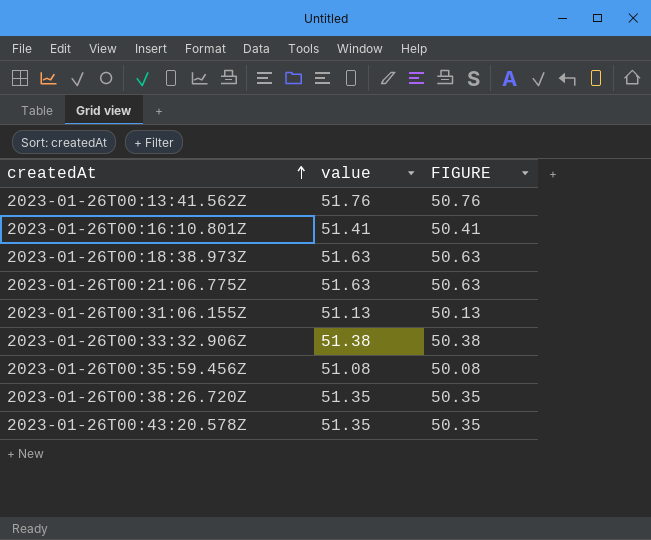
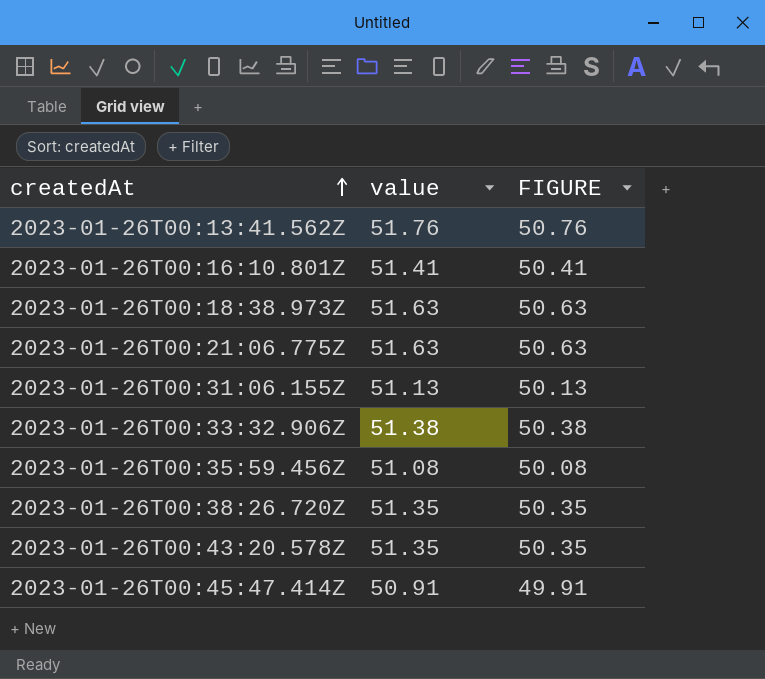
row 2023-01-26T00:45:47.414Z: none -> 50.91 | 49.91

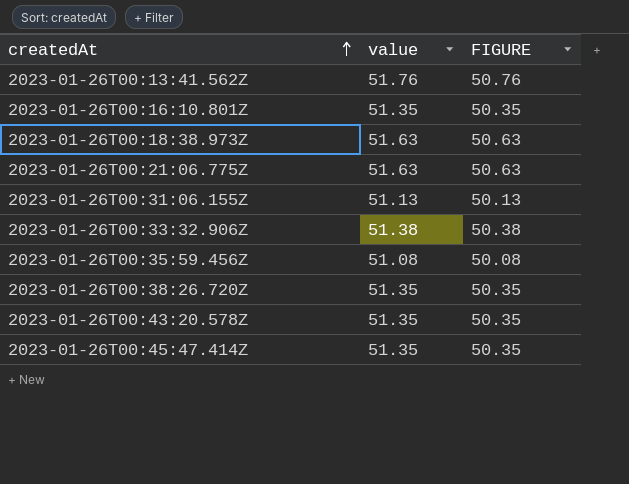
2023-01-26T00:16:10.801Z | value: 51.41 -> 51.35
2023-01-26T00:16:10.801Z | FIGURE: 50.41 -> 50.35
2023-01-26T00:45:47.414Z | value: 50.91 -> 51.35
2023-01-26T00:45:47.414Z | FIGURE: 49.91 -> 50.35

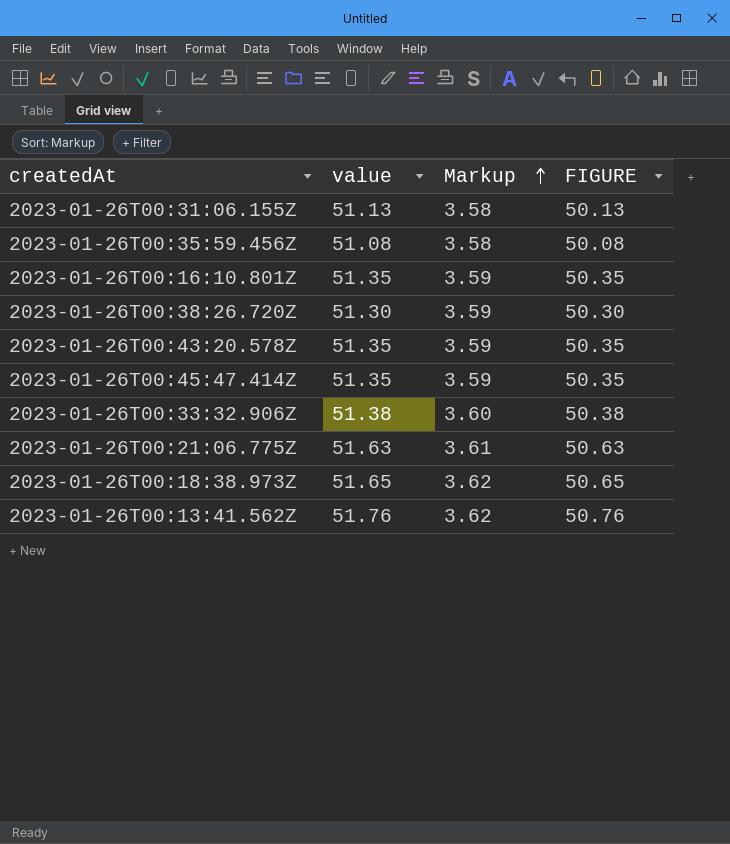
row order: createdAt ascending -> Markup ascending
column Markup | formula: none -> [value] * 0.07
2023-01-26T00:38:26.720Z | value: 51.35 -> 51.30
2023-01-26T00:38:26.720Z | FIGURE: 50.35 -> 50.30
2023-01-26T00:18:38.973Z | value: 51.63 -> 51.65
2023-01-26T00:18:38.973Z | FIGURE: 50.63 -> 50.65

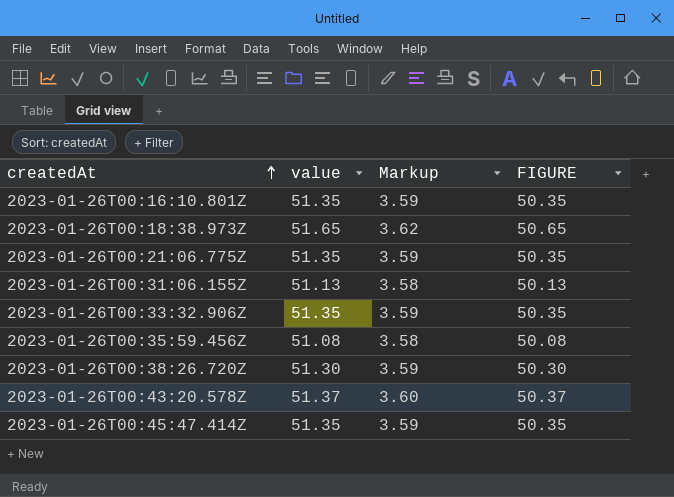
row order: Markup ascending -> createdAt ascending
row 2023-01-26T00:13:41.562Z: 51.76 | 3.62 | 50.76 -> none
2023-01-26T00:21:06.775Z | value: 51.63 -> 51.35
2023-01-26T00:21:06.775Z | Markup: 3.61 -> 3.59
2023-01-26T00:21:06.775Z | FIGURE: 50.63 -> 50.35
2023-01-26T00:33:32.906Z | value: 51.38 -> 51.35
2023-01-26T00:33:32.906Z | Markup: 3.60 -> 3.59
2023-01-26T00:33:32.906Z | FIGURE: 50.38 -> 50.35
2023-01-26T00:43:20.578Z | value: 51.35 -> 51.37
2023-01-26T00:43:20.578Z | Markup: 3.59 -> 3.60
2023-01-26T00:43:20.578Z | FIGURE: 50.35 -> 50.37

